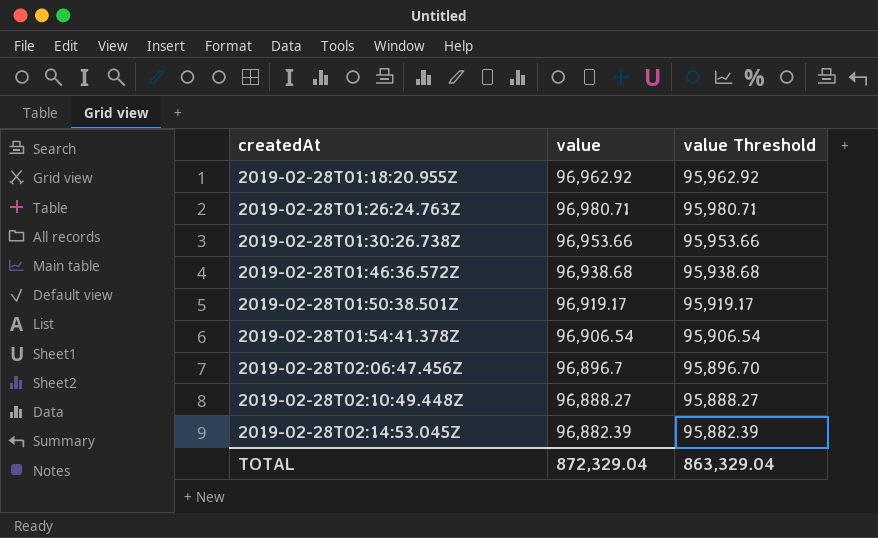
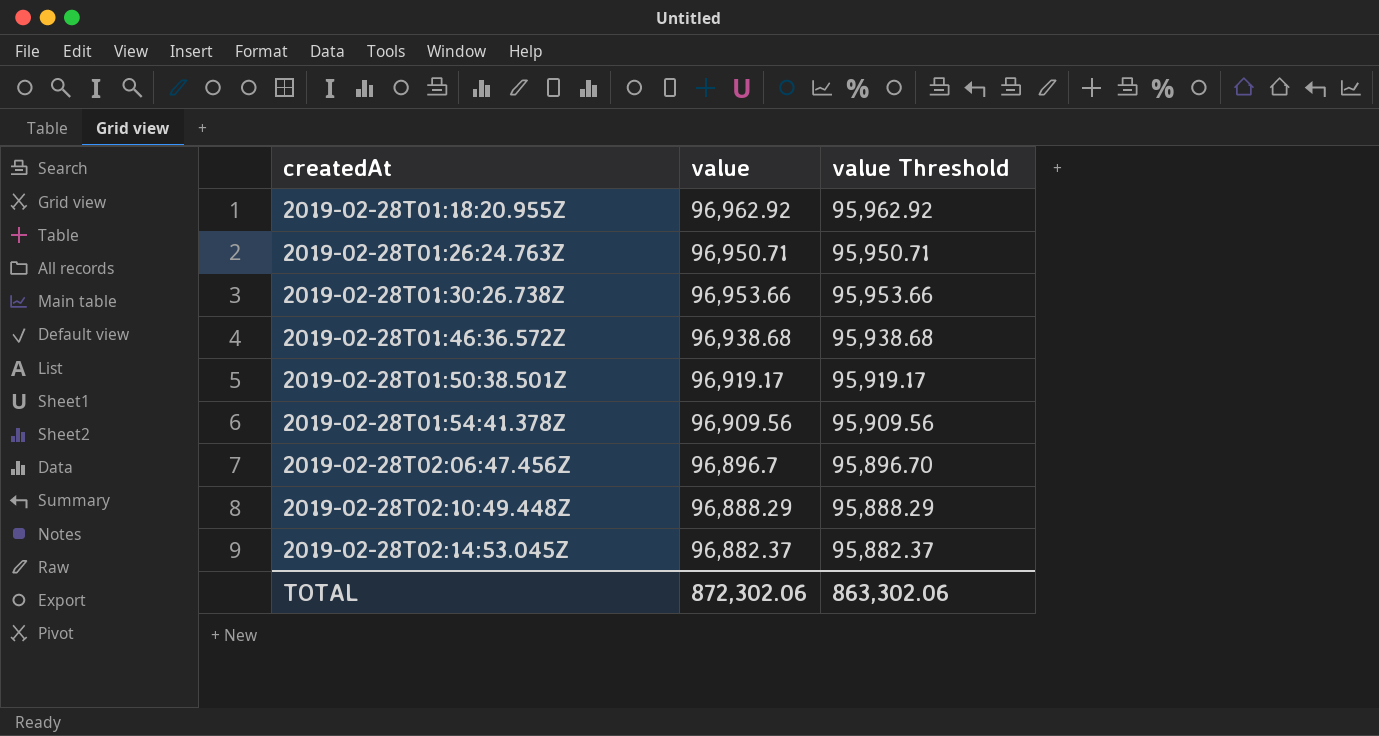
2019-02-28T01:26:24.763Z | value: 96,980.71 -> 96,950.71
2019-02-28T01:26:24.763Z | value Threshold: 95,980.71 -> 95,950.71
2019-02-28T01:54:41.378Z | value: 96,906.54 -> 96,909.56
2019-02-28T01:54:41.378Z | value Threshold: 95,906.54 -> 95,909.56
2019-02-28T02:10:49.448Z | value: 96,888.27 -> 96,888.29
2019-02-28T02:10:49.448Z | value Threshold: 95,888.27 -> 95,888.29
2019-02-28T02:14:53.045Z | value: 96,882.39 -> 96,882.37
2019-02-28T02:14:53.045Z | value Threshold: 95,882.39 -> 95,882.37
TOTAL | value: 872,329.04 -> 872,302.06
TOTAL | value Threshold: 863,329.04 -> 863,302.06

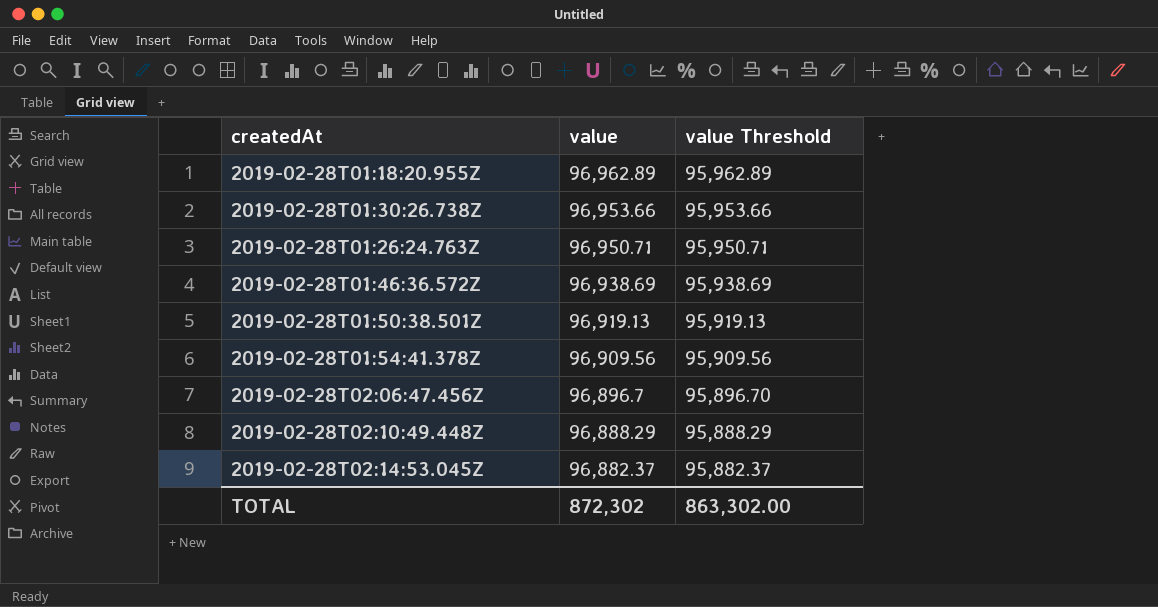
row order: createdAt ascending -> value descending
2019-02-28T01:18:20.955Z | value: 96,962.92 -> 96,962.89
2019-02-28T01:18:20.955Z | value Threshold: 95,962.92 -> 95,962.89
2019-02-28T01:46:36.572Z | value: 96,938.68 -> 96,938.69
2019-02-28T01:46:36.572Z | value Threshold: 95,938.68 -> 95,938.69
2019-02-28T01:50:38.501Z | value: 96,919.17 -> 96,919.13
2019-02-28T01:50:38.501Z | value Threshold: 95,919.17 -> 95,919.13
TOTAL | value: 872,302.06 -> 872,302
TOTAL | value Threshold: 863,302.06 -> 863,302.00

